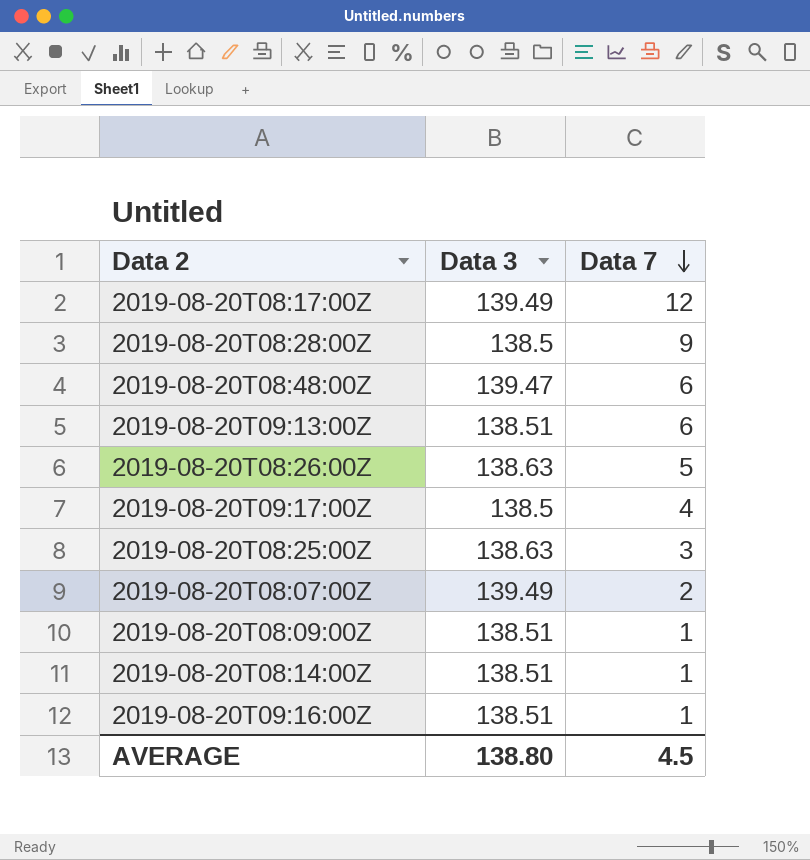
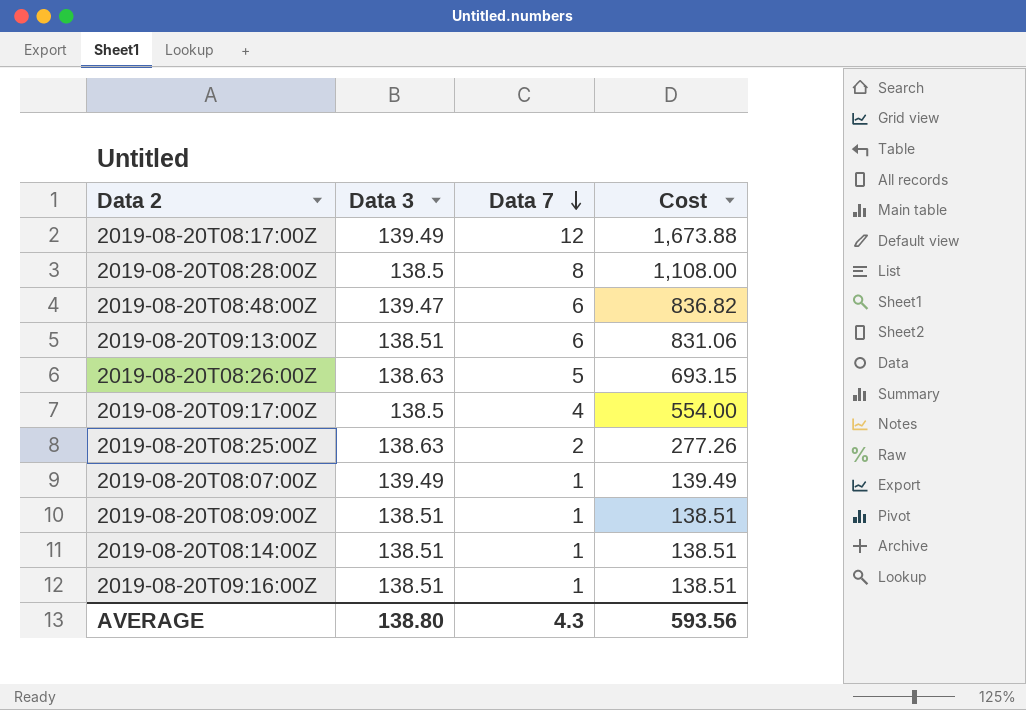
column Cost | formula: none -> [Data 3] * [Data 7]
2019-08-20T08:28:00Z | Data 7: 9 -> 8
2019-08-20T08:25:00Z | Data 7: 3 -> 2
2019-08-20T08:07:00Z | Data 7: 2 -> 1
AVERAGE | Data 7: 4.5 -> 4.3

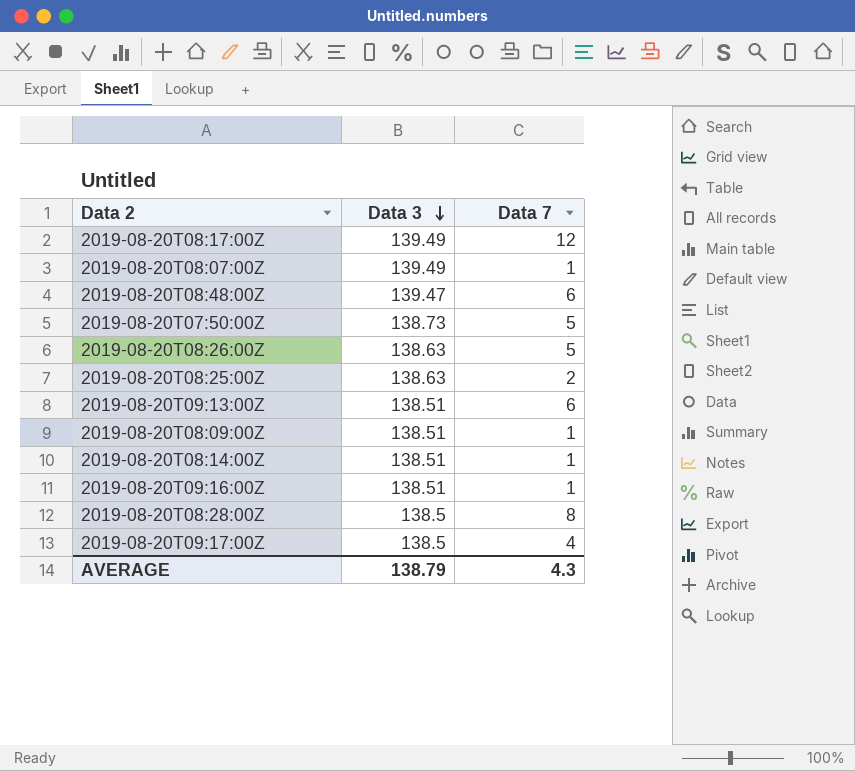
row order: Data 7 descending -> Data 3 descending
column Cost | formula: [Data 3] * [Data 7] -> none
row 2019-08-20T07:50:00Z: none -> 138.73 | 5
AVERAGE | Data 3: 138.80 -> 138.79

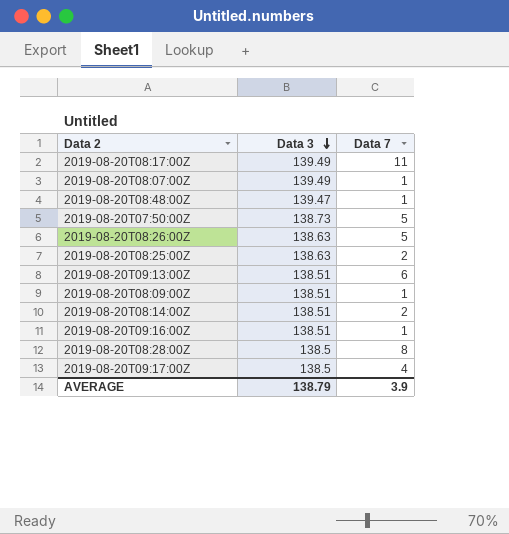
2019-08-20T08:17:00Z | Data 7: 12 -> 11
2019-08-20T08:48:00Z | Data 7: 6 -> 1
2019-08-20T08:14:00Z | Data 7: 1 -> 2
AVERAGE | Data 7: 4.3 -> 3.9

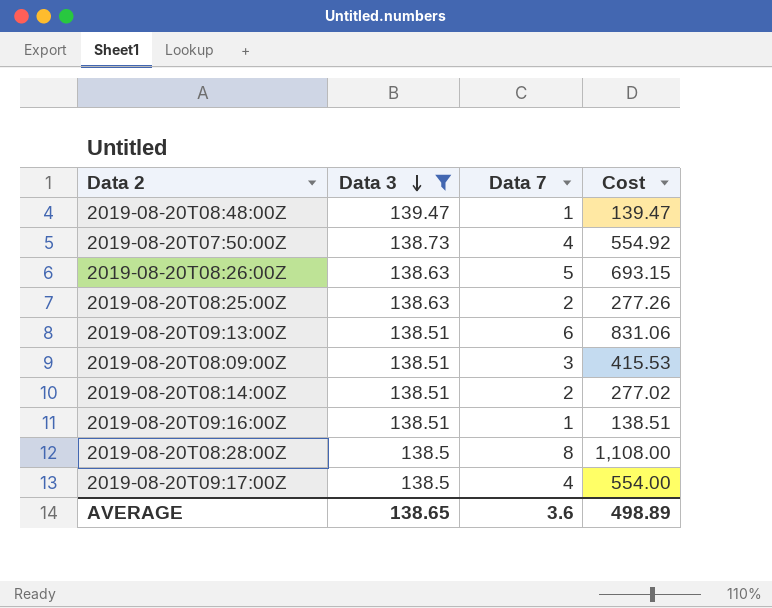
filter: none -> Data 3 != 139.49
column Cost | formula: none -> [Data 3] * [Data 7]
2019-08-20T07:50:00Z | Data 7: 5 -> 4
2019-08-20T08:09:00Z | Data 7: 1 -> 3
AVERAGE | Data 3: 138.79 -> 138.65
AVERAGE | Data 7: 3.9 -> 3.6

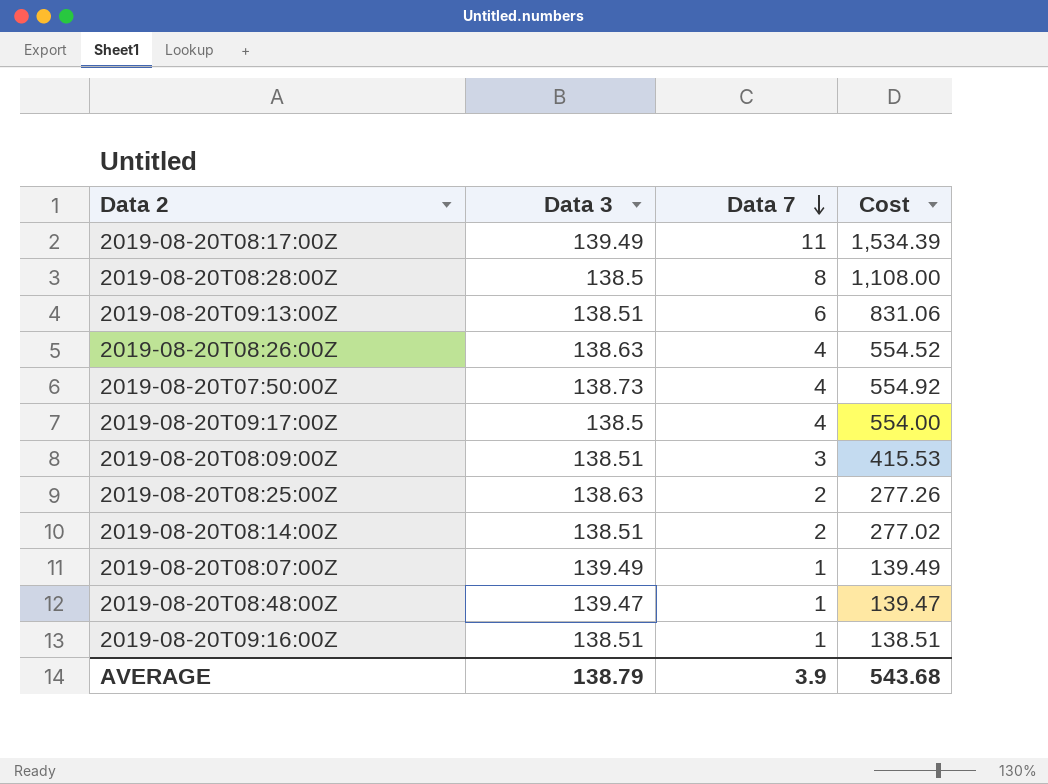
filter: Data 3 != 139.49 -> none
row order: Data 3 descending -> Data 7 descending
2019-08-20T08:26:00Z | Data 7: 5 -> 4
2019-08-20T08:26:00Z | Cost: 693.15 -> 554.52
AVERAGE | Data 3: 138.65 -> 138.79
AVERAGE | Data 7: 3.6 -> 3.9
AVERAGE | Cost: 498.89 -> 543.68

